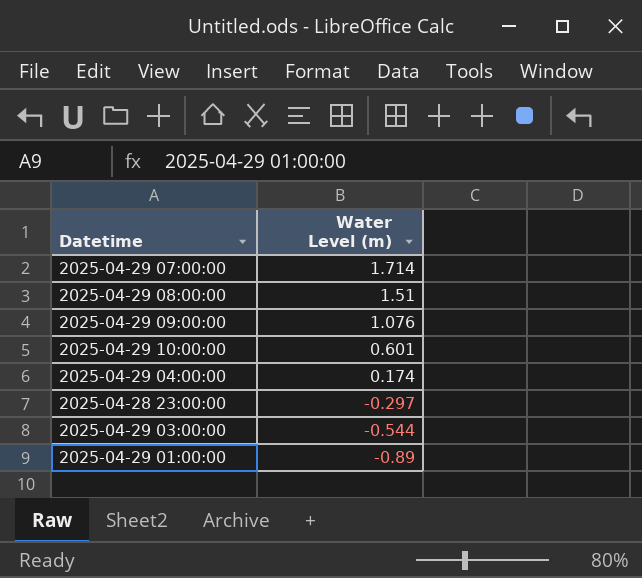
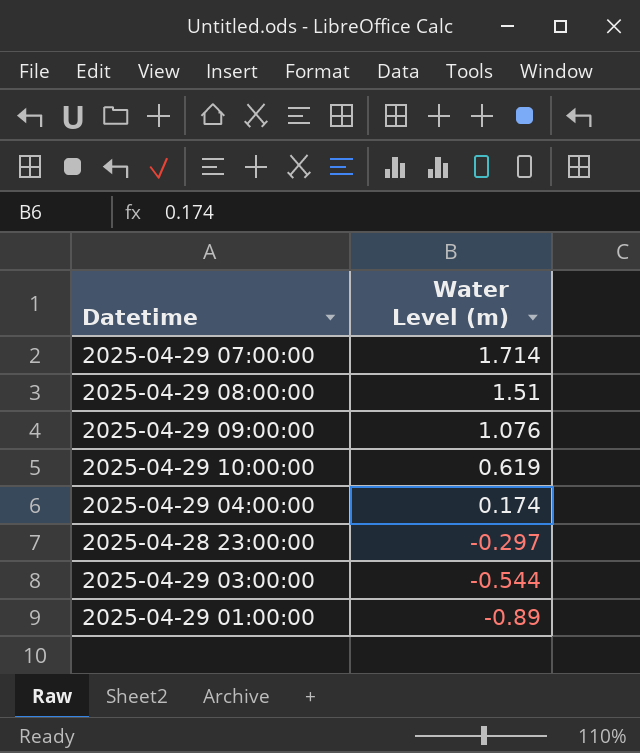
2025-04-29 10:00:00 | Water Level (m): 0.601 -> 0.619

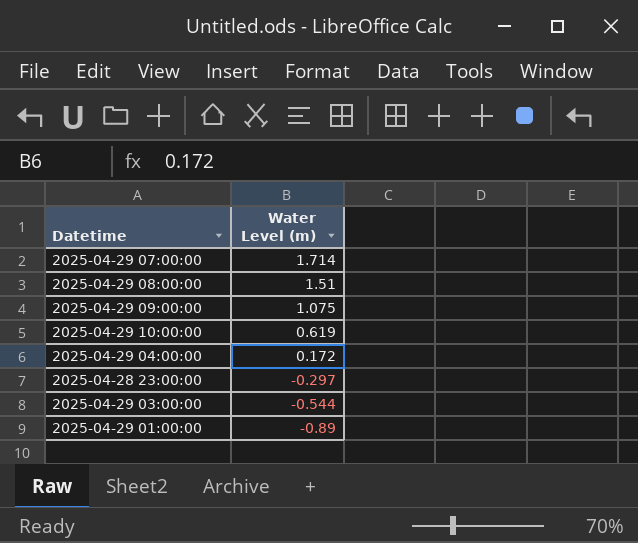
2025-04-29 09:00:00 | Water Level (m): 1.076 -> 1.075
2025-04-29 04:00:00 | Water Level (m): 0.174 -> 0.172

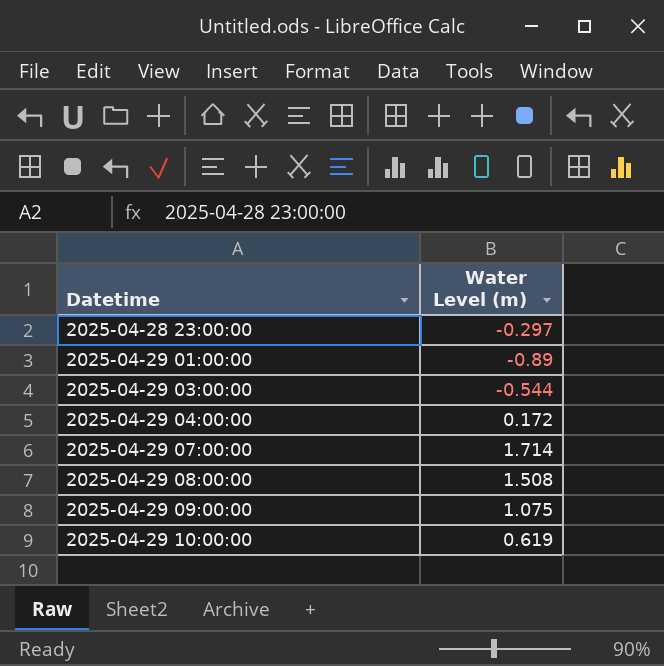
row order: Water Level (m) descending -> Datetime ascending
2025-04-29 08:00:00 | Water Level (m): 1.51 -> 1.508

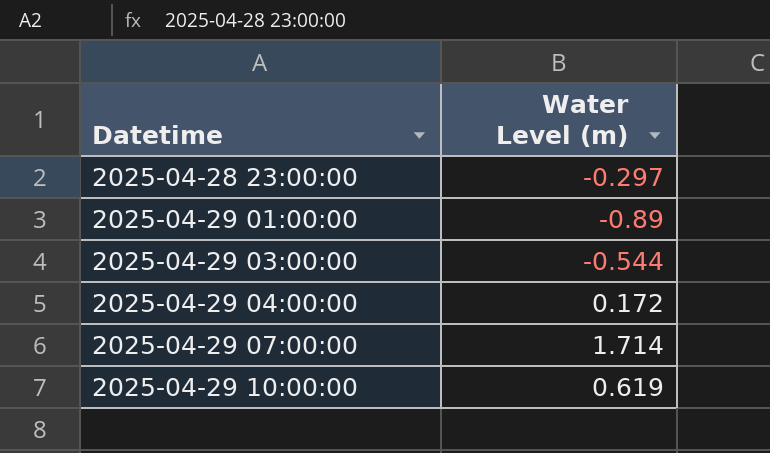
row 2025-04-29 08:00:00: 1.508 -> none
row 2025-04-29 09:00:00: 1.075 -> none

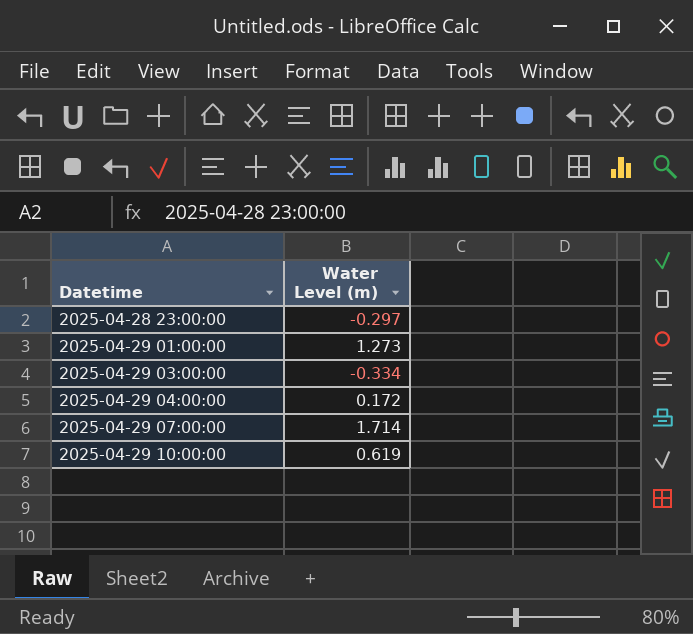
2025-04-29 01:00:00 | Water Level (m): -0.89 -> 1.273
2025-04-29 03:00:00 | Water Level (m): -0.544 -> -0.334

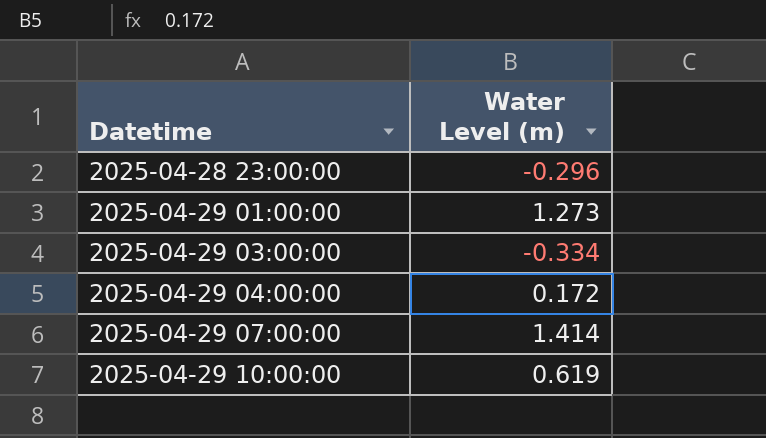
2025-04-28 23:00:00 | Water Level (m): -0.297 -> -0.296
2025-04-29 07:00:00 | Water Level (m): 1.714 -> 1.414

